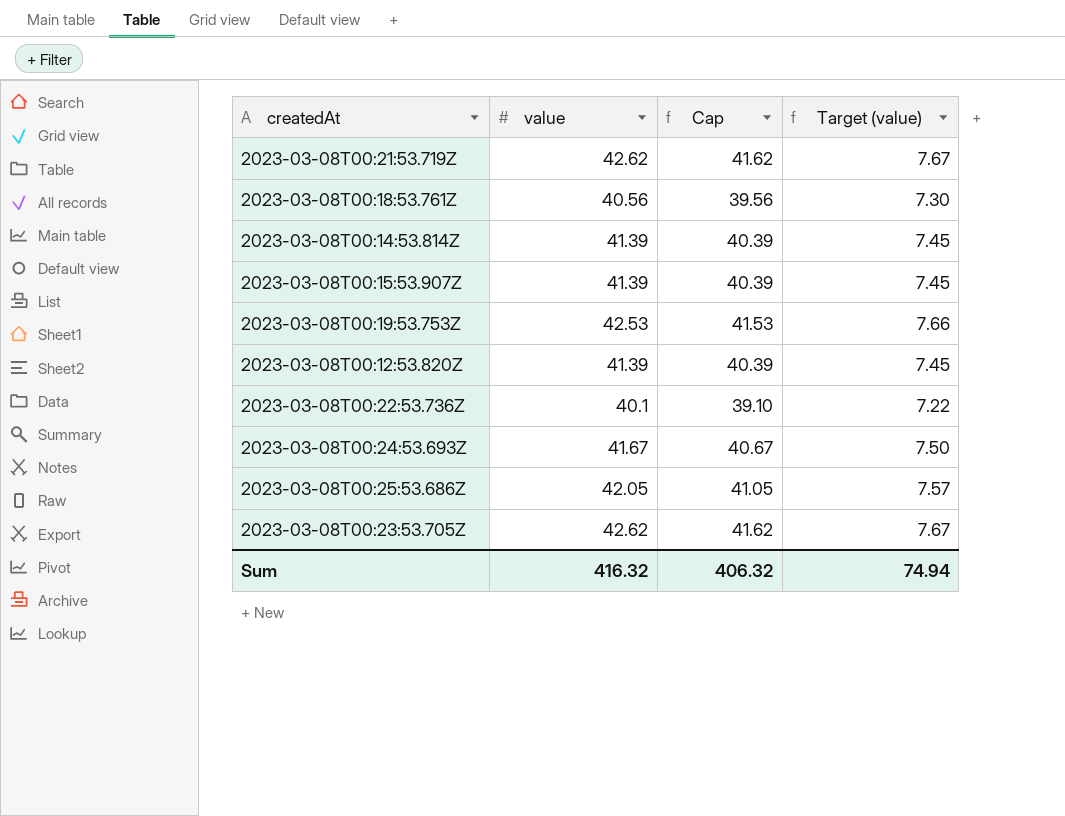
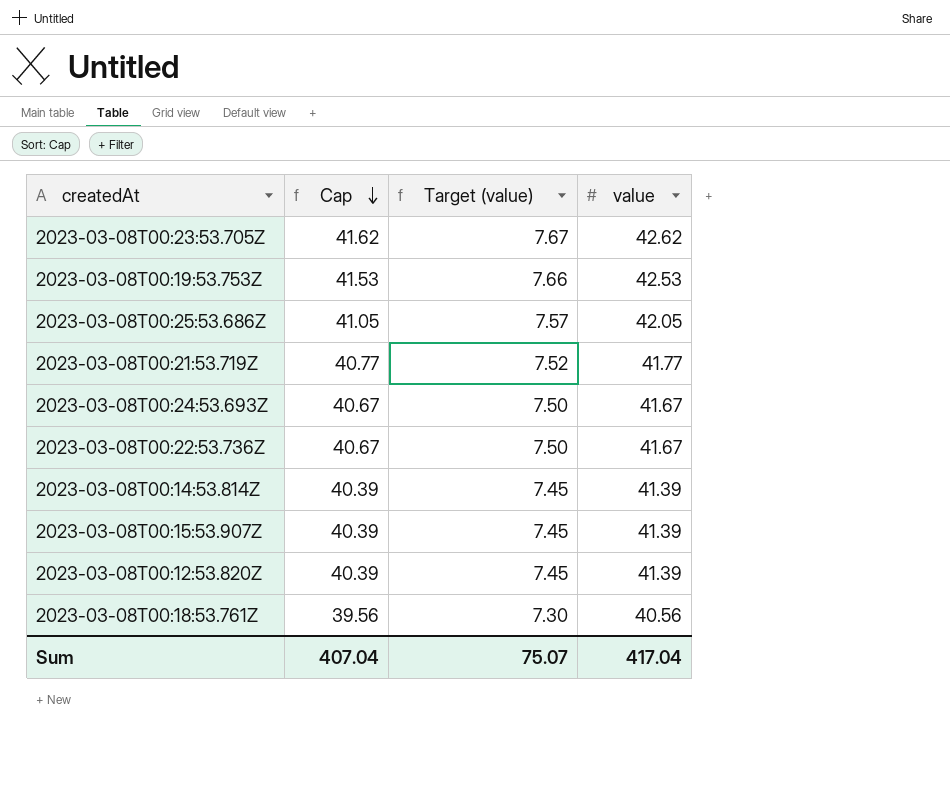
row order: none -> Cap descending
column value | position: 2 -> 4
2023-03-08T00:21:53.719Z | Cap: 41.62 -> 40.77
2023-03-08T00:21:53.719Z | Target (value): 7.67 -> 7.52
2023-03-08T00:21:53.719Z | value: 42.62 -> 41.77
2023-03-08T00:22:53.736Z | Cap: 39.10 -> 40.67
2023-03-08T00:22:53.736Z | Target (value): 7.22 -> 7.50
2023-03-08T00:22:53.736Z | value: 40.1 -> 41.67
Sum | Cap: 406.32 -> 407.04
Sum | Target (value): 74.94 -> 75.07
Sum | value: 416.32 -> 417.04

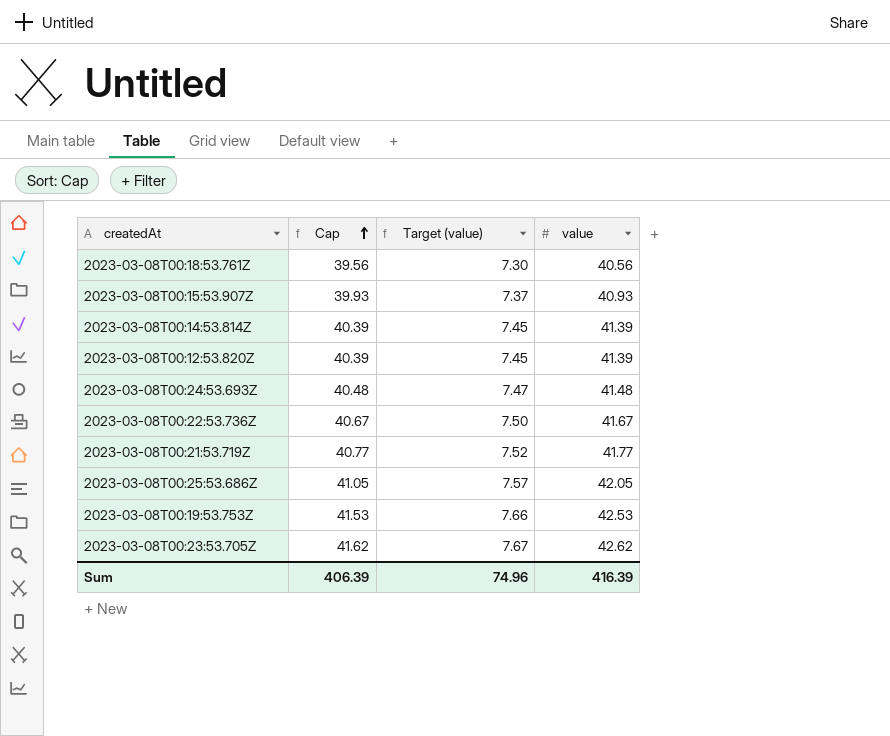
row order: Cap descending -> Cap ascending
2023-03-08T00:15:53.907Z | Cap: 40.39 -> 39.93
2023-03-08T00:15:53.907Z | Target (value): 7.45 -> 7.37
2023-03-08T00:15:53.907Z | value: 41.39 -> 40.93
2023-03-08T00:24:53.693Z | Cap: 40.67 -> 40.48
2023-03-08T00:24:53.693Z | Target (value): 7.50 -> 7.47
2023-03-08T00:24:53.693Z | value: 41.67 -> 41.48
Sum | Cap: 407.04 -> 406.39
Sum | Target (value): 75.07 -> 74.96
Sum | value: 417.04 -> 416.39

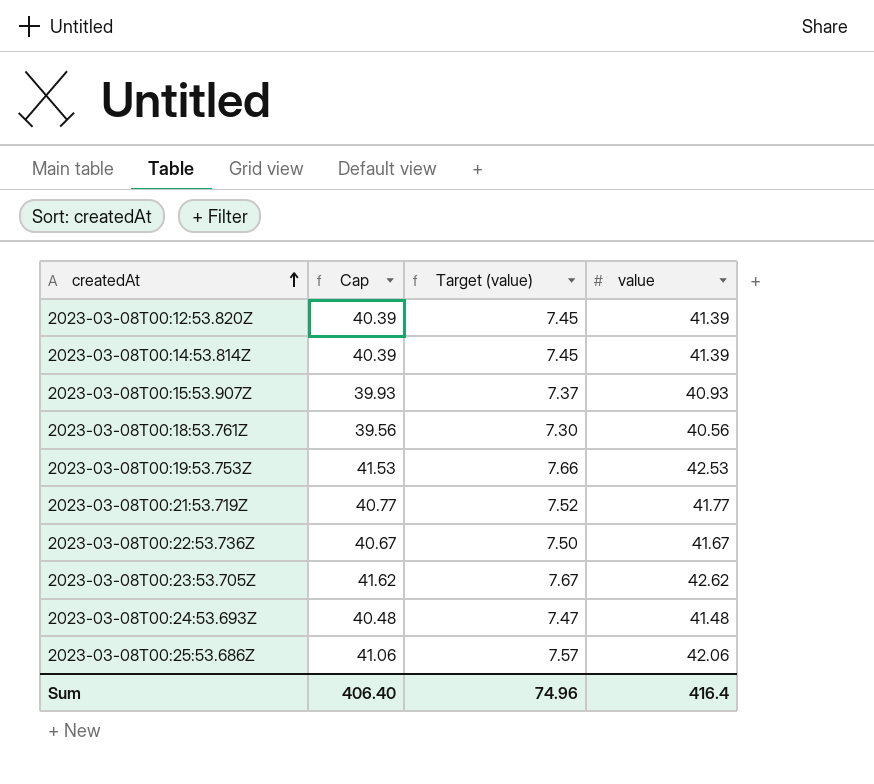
row order: Cap ascending -> createdAt ascending
2023-03-08T00:25:53.686Z | Cap: 41.05 -> 41.06
2023-03-08T00:25:53.686Z | value: 42.05 -> 42.06
Sum | Cap: 406.39 -> 406.40
Sum | value: 416.39 -> 416.4

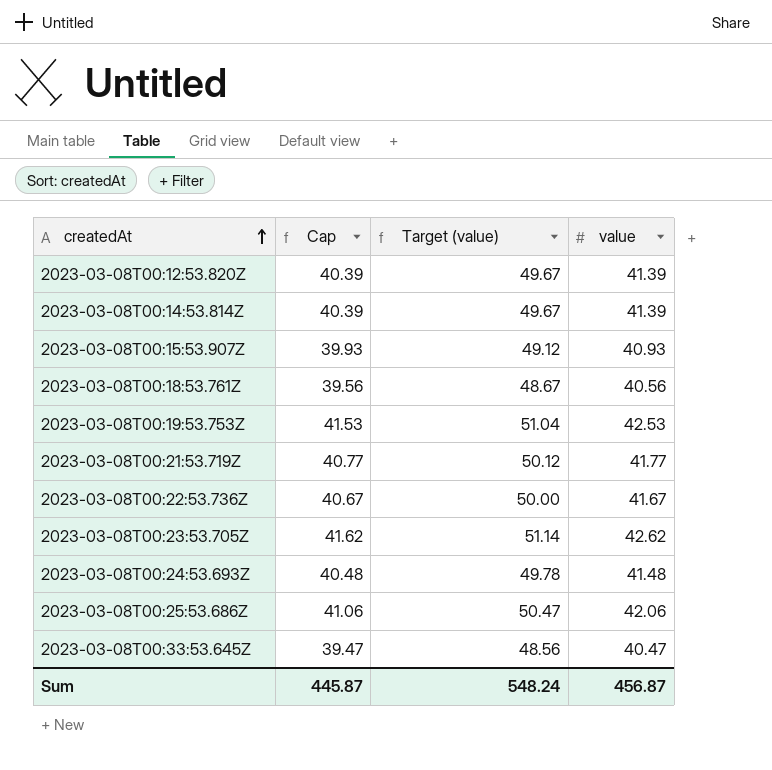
column Target (value) | formula: [value] * 0.18 -> [value] * 1.2
row 2023-03-08T00:33:53.645Z: none -> 39.47 | 48.56 | 40.47
Sum | Cap: 406.40 -> 445.87
Sum | Target (value): 74.96 -> 548.24
Sum | value: 416.4 -> 456.87

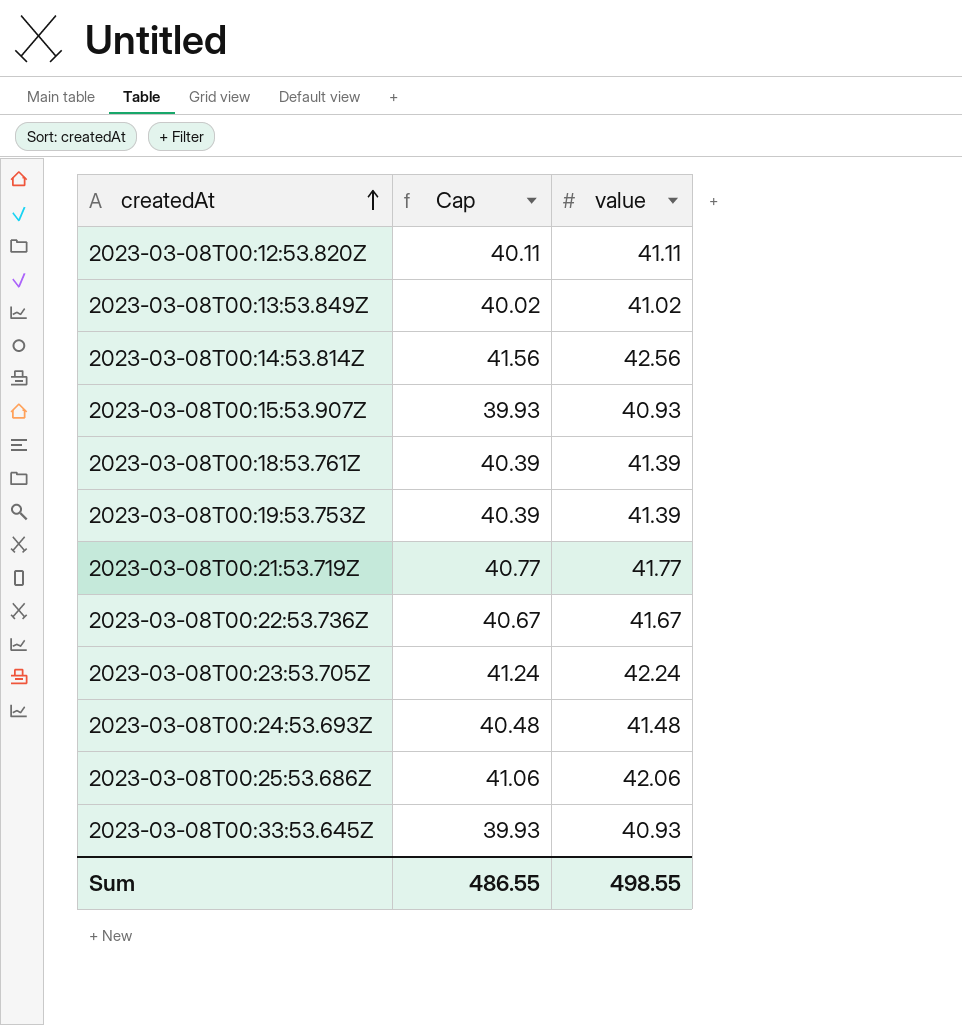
column Target (value) | formula: [value] * 1.2 -> none
2023-03-08T00:12:53.820Z | Cap: 40.39 -> 40.11
2023-03-08T00:12:53.820Z | value: 41.39 -> 41.11
row 2023-03-08T00:13:53.849Z: none -> 40.02 | 41.02
2023-03-08T00:14:53.814Z | Cap: 40.39 -> 41.56
2023-03-08T00:14:53.814Z | value: 41.39 -> 42.56
2023-03-08T00:18:53.761Z | Cap: 39.56 -> 40.39
2023-03-08T00:18:53.761Z | value: 40.56 -> 41.39
2023-03-08T00:19:53.753Z | Cap: 41.53 -> 40.39
2023-03-08T00:19:53.753Z | value: 42.53 -> 41.39
2023-03-08T00:23:53.705Z | Cap: 41.62 -> 41.24
2023-03-08T00:23:53.705Z | value: 42.62 -> 42.24
2023-03-08T00:33:53.645Z | Cap: 39.47 -> 39.93
2023-03-08T00:33:53.645Z | value: 40.47 -> 40.93
Sum | Cap: 445.87 -> 486.55
Sum | value: 456.87 -> 498.55

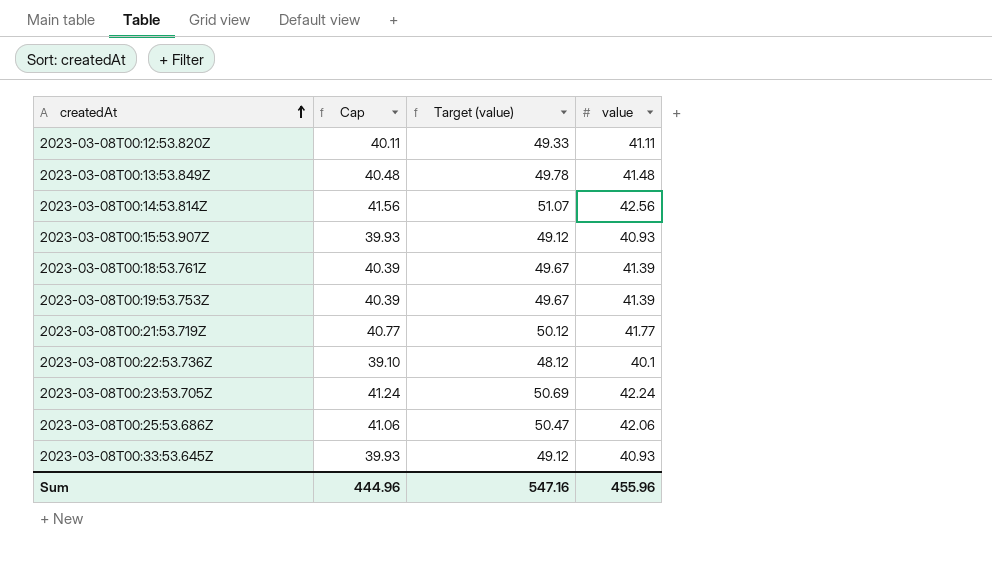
column Target (value) | formula: none -> [value] * 1.2
row 2023-03-08T00:24:53.693Z: 40.48 | 41.48 -> none
2023-03-08T00:13:53.849Z | Cap: 40.02 -> 40.48
2023-03-08T00:13:53.849Z | value: 41.02 -> 41.48
2023-03-08T00:22:53.736Z | Cap: 40.67 -> 39.10
2023-03-08T00:22:53.736Z | value: 41.67 -> 40.1
Sum | Cap: 486.55 -> 444.96
Sum | value: 498.55 -> 455.96

